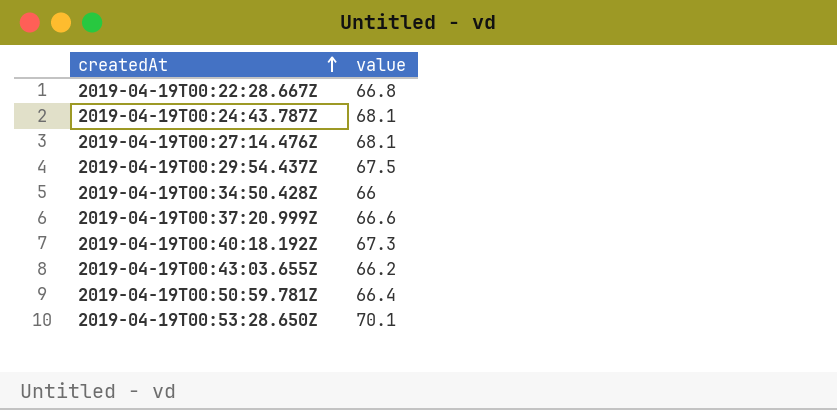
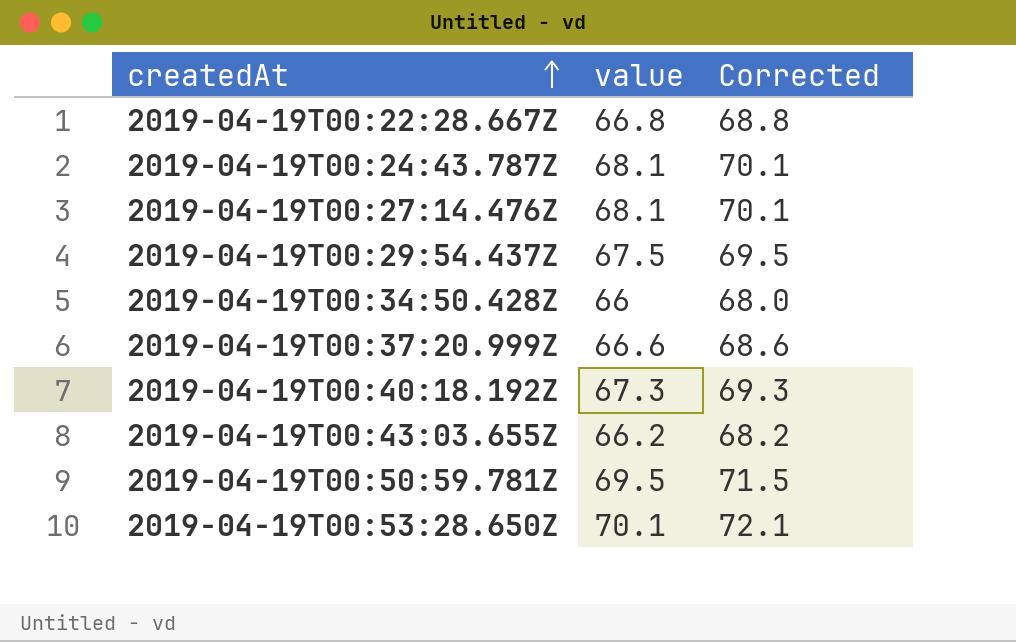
column Corrected | formula: none -> [value] + 2
2019-04-19T00:50:59.781Z | value: 66.4 -> 69.5

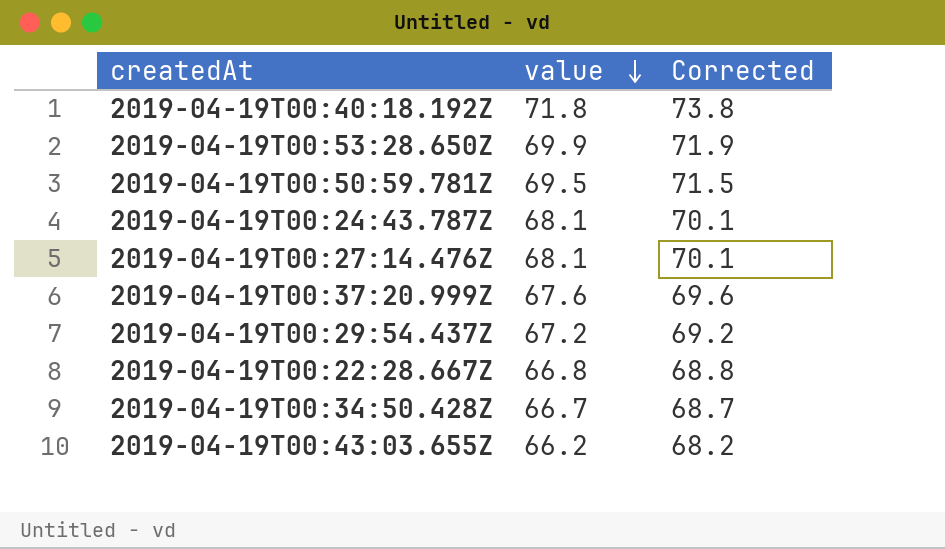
row order: createdAt ascending -> value descending
2019-04-19T00:40:18.192Z | value: 67.3 -> 71.8
2019-04-19T00:40:18.192Z | Corrected: 69.3 -> 73.8
2019-04-19T00:53:28.650Z | value: 70.1 -> 69.9
2019-04-19T00:53:28.650Z | Corrected: 72.1 -> 71.9
2019-04-19T00:37:20.999Z | value: 66.6 -> 67.6
2019-04-19T00:37:20.999Z | Corrected: 68.6 -> 69.6
2019-04-19T00:29:54.437Z | value: 67.5 -> 67.2
2019-04-19T00:29:54.437Z | Corrected: 69.5 -> 69.2
2019-04-19T00:34:50.428Z | value: 66 -> 66.7
2019-04-19T00:34:50.428Z | Corrected: 68.0 -> 68.7

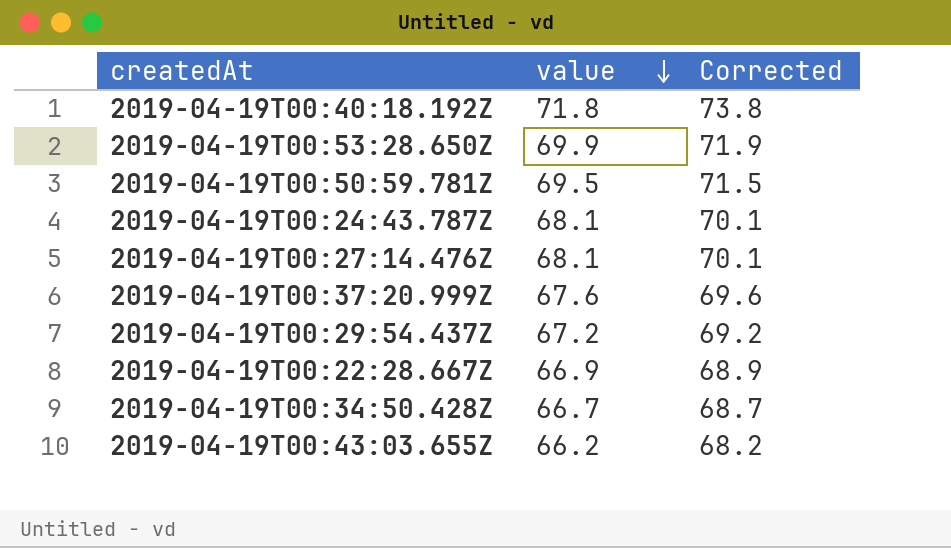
2019-04-19T00:22:28.667Z | value: 66.8 -> 66.9
2019-04-19T00:22:28.667Z | Corrected: 68.8 -> 68.9

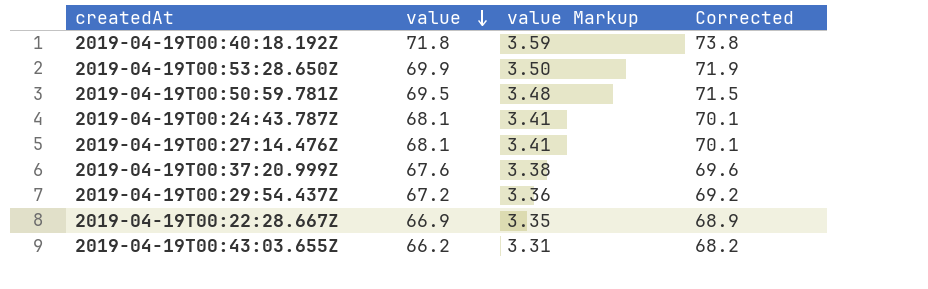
column value Markup | formula: none -> [value] * 0.05
row 2019-04-19T00:34:50.428Z: 66.7 | 68.7 -> none

